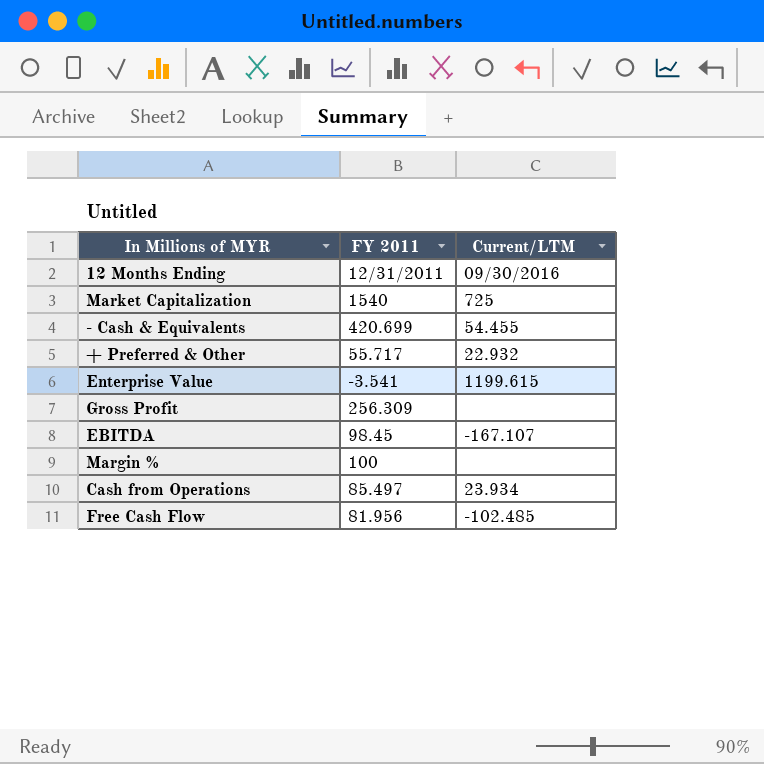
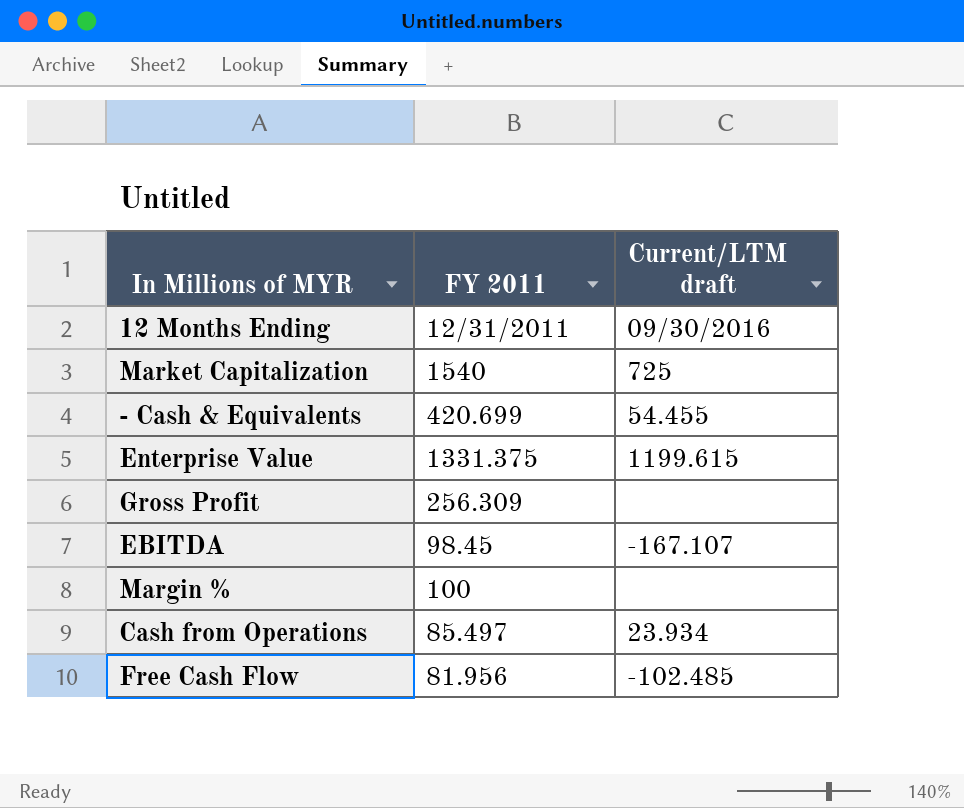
column name: Current/LTM -> Current/LTM draft
row + Preferred & Other: 55.717 | 22.932 -> none
Enterprise Value | FY 2011: -3.541 -> 1331.375

